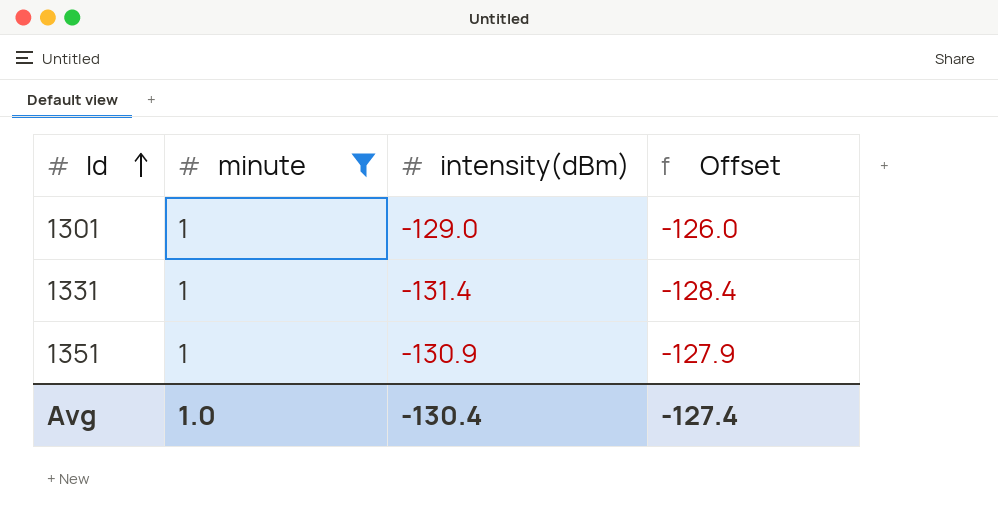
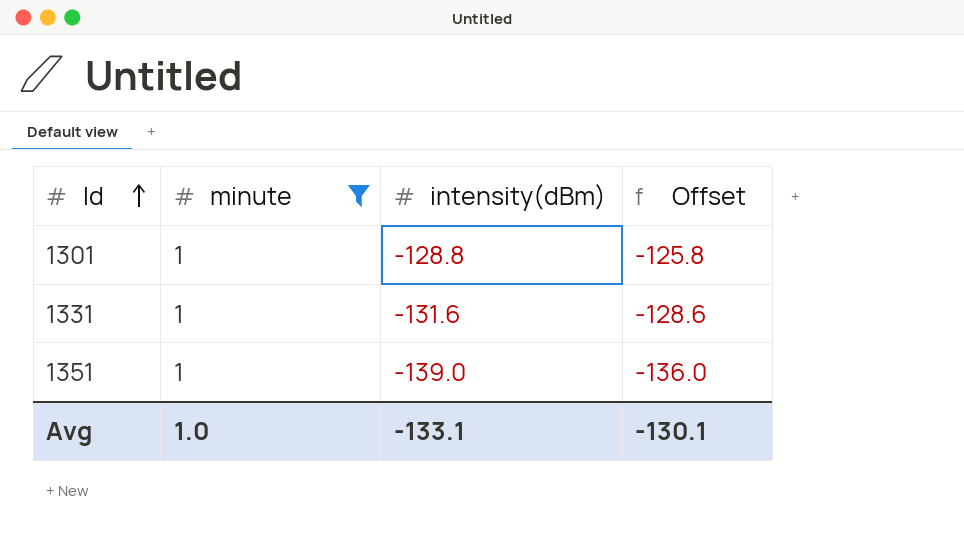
1301 | intensity(dBm): -129.0 -> -128.8
1301 | Offset: -126.0 -> -125.8
1331 | intensity(dBm): -131.4 -> -131.6
1331 | Offset: -128.4 -> -128.6
1351 | intensity(dBm): -130.9 -> -139.0
1351 | Offset: -127.9 -> -136.0
Avg | intensity(dBm): -130.4 -> -133.1
Avg | Offset: -127.4 -> -130.1

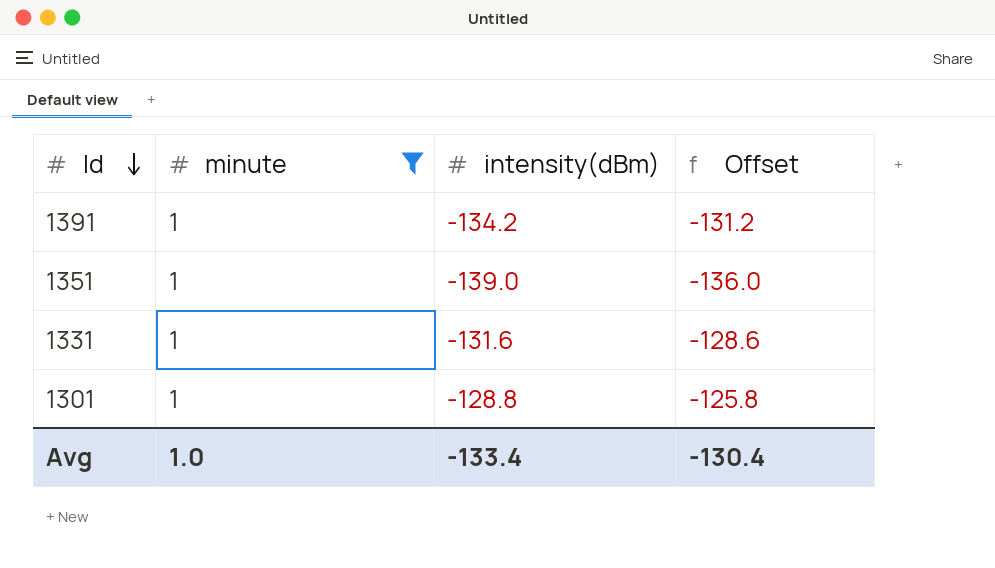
row order: Id ascending -> Id descending
row 1391: none -> 1 | -134.2 | -131.2
Avg | intensity(dBm): -133.1 -> -133.4
Avg | Offset: -130.1 -> -130.4

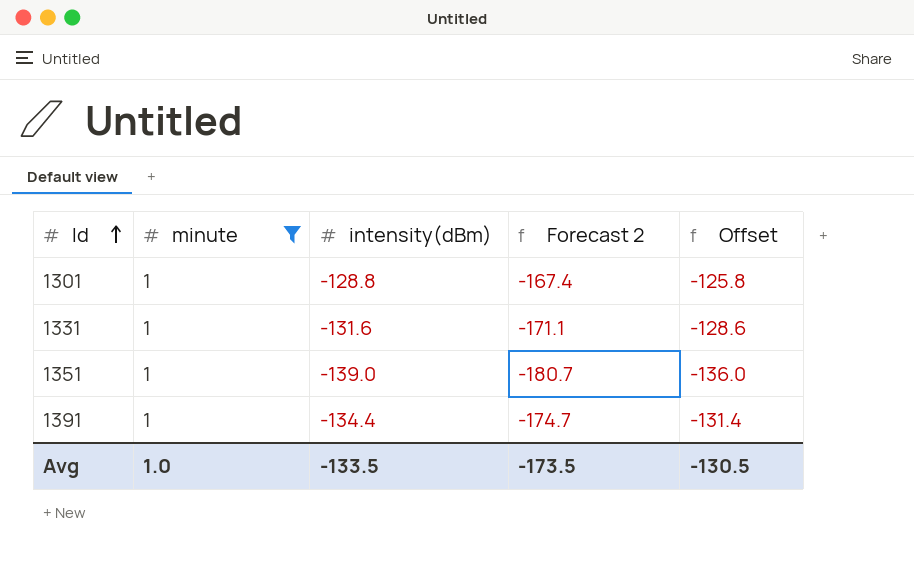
row order: Id descending -> Id ascending
column Forecast 2 | formula: none -> [intensity(dBm)] * 1.3
1391 | intensity(dBm): -134.2 -> -134.4
1391 | Offset: -131.2 -> -131.4
Avg | intensity(dBm): -133.4 -> -133.5
Avg | Offset: -130.4 -> -130.5

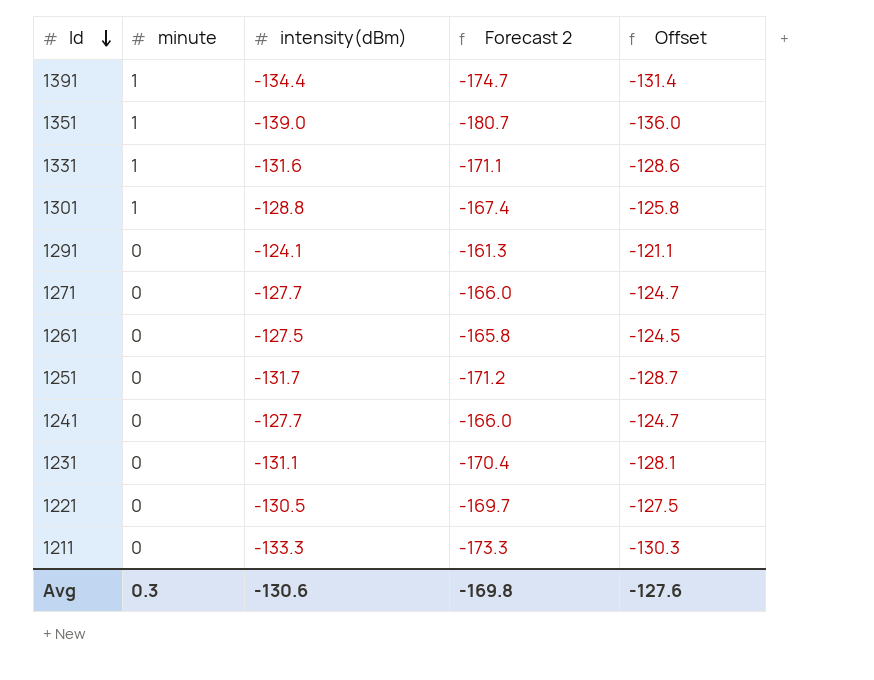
filter: minute = 1 -> none
row order: Id ascending -> Id descending
Avg | minute: 1.0 -> 0.3
Avg | intensity(dBm): -133.5 -> -130.6
Avg | Forecast 2: -173.5 -> -169.8
Avg | Offset: -130.5 -> -127.6

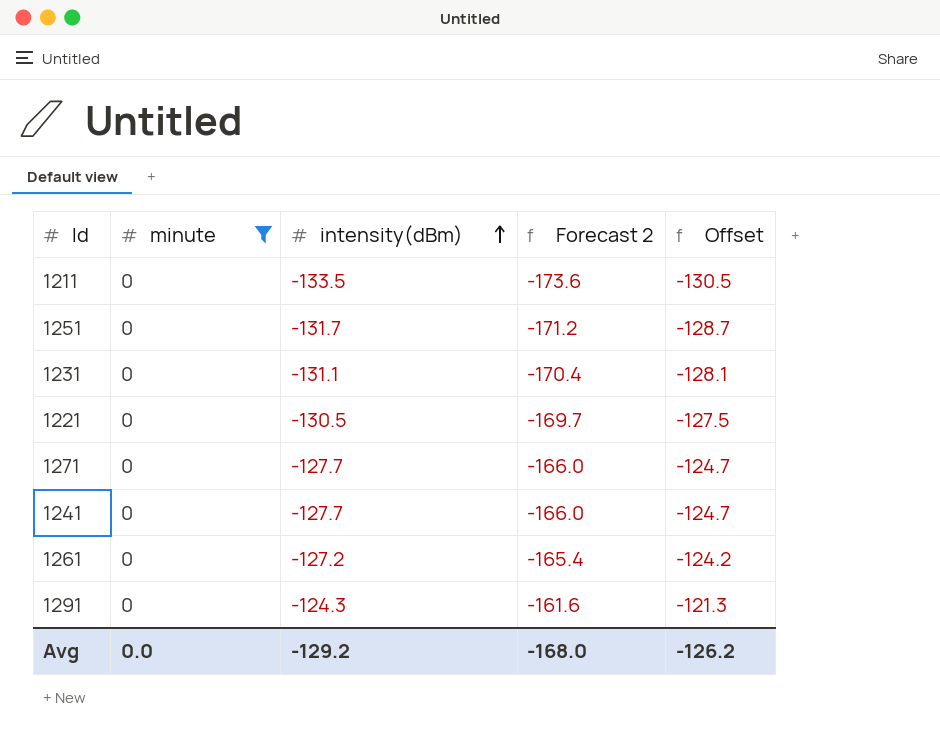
filter: none -> minute = 0
row order: Id descending -> intensity(dBm) ascending
1211 | intensity(dBm): -133.3 -> -133.5
1211 | Forecast 2: -173.3 -> -173.6
1211 | Offset: -130.3 -> -130.5
1261 | intensity(dBm): -127.5 -> -127.2
1261 | Forecast 2: -165.8 -> -165.4
1261 | Offset: -124.5 -> -124.2
1291 | intensity(dBm): -124.1 -> -124.3
1291 | Forecast 2: -161.3 -> -161.6
1291 | Offset: -121.1 -> -121.3
Avg | minute: 0.3 -> 0.0
Avg | intensity(dBm): -130.6 -> -129.2
Avg | Forecast 2: -169.8 -> -168.0
Avg | Offset: -127.6 -> -126.2

